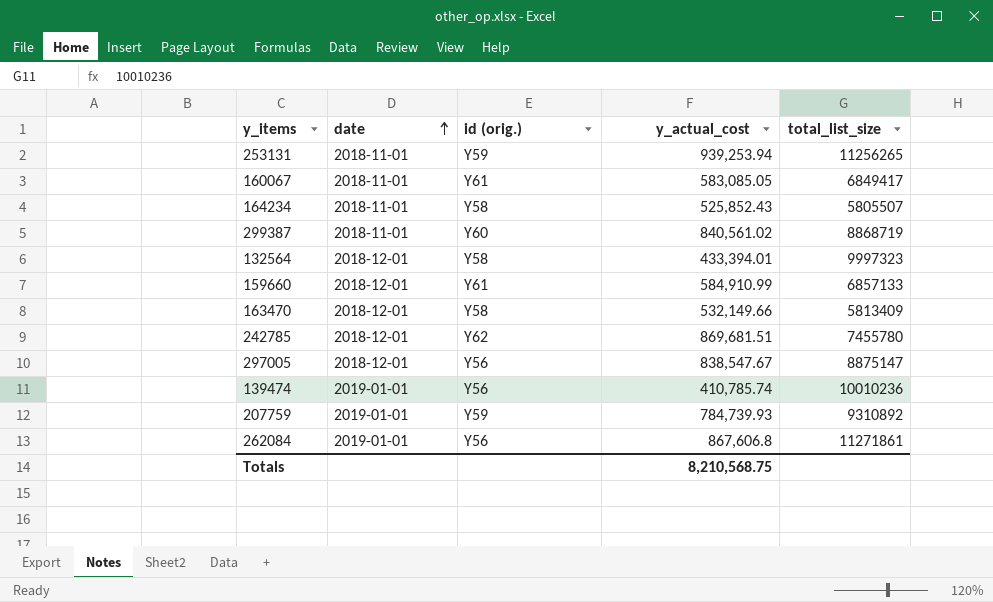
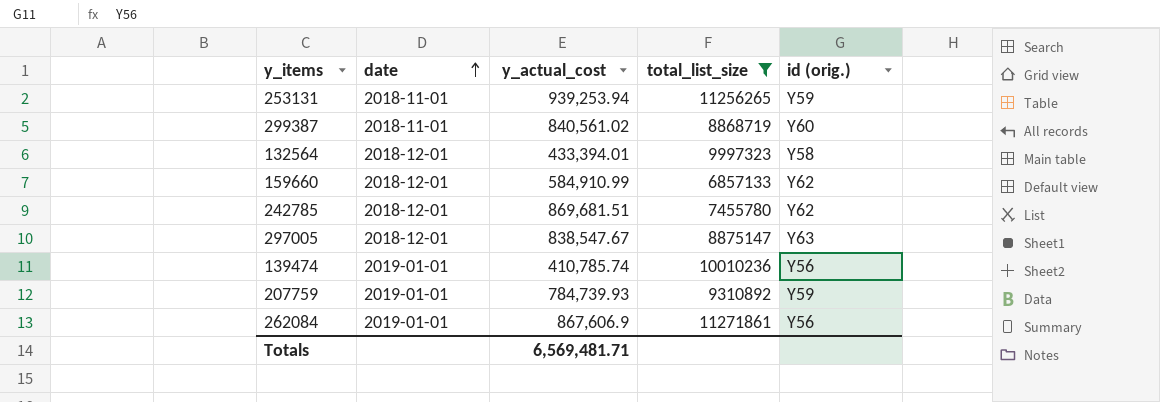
filter: none -> total_list_size >= 6857133
column id (orig.) | position: 3 -> 5
159660 | id (orig.): Y61 -> Y62
297005 | id (orig.): Y56 -> Y63
262084 | y_actual_cost: 867,606.8 -> 867,606.9
Totals | y_actual_cost: 8,210,568.75 -> 6,569,481.71

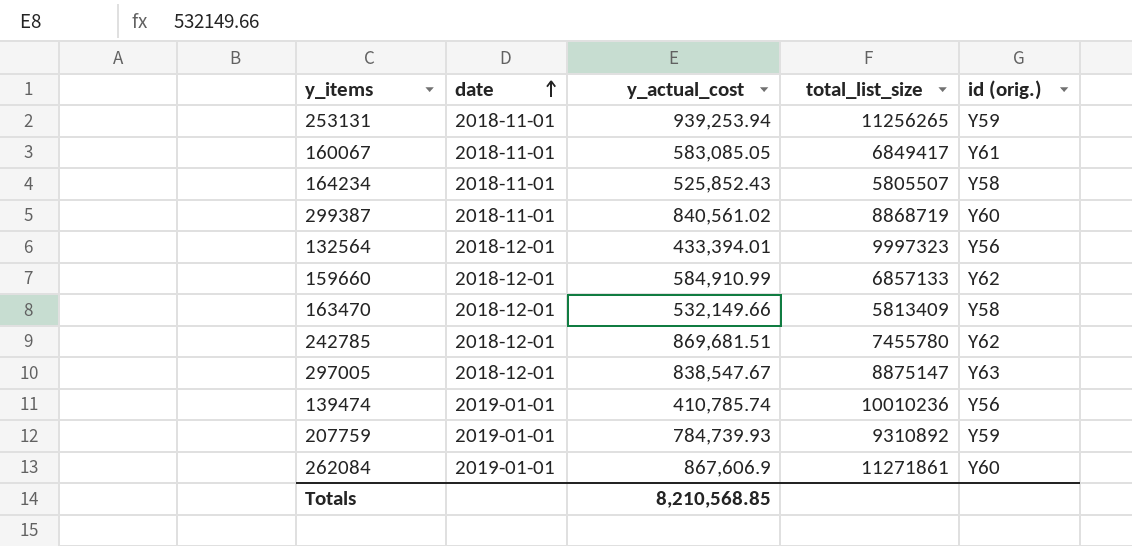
filter: total_list_size >= 6857133 -> none
132564 | id (orig.): Y58 -> Y56
262084 | id (orig.): Y56 -> Y60
Totals | y_actual_cost: 6,569,481.71 -> 8,210,568.85

